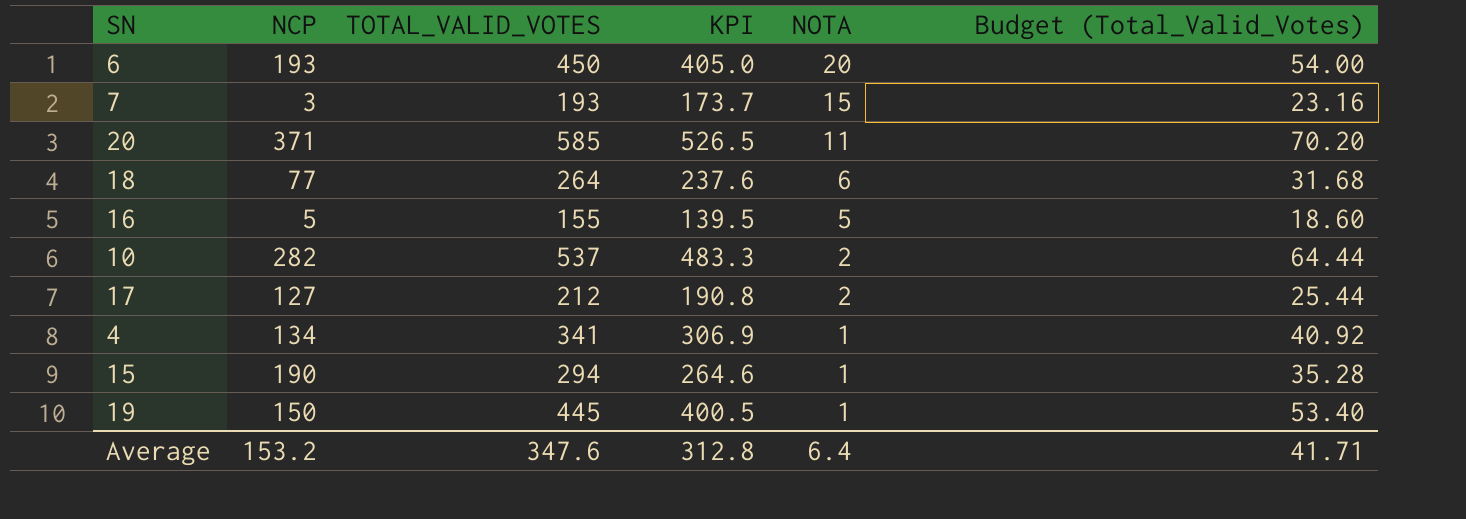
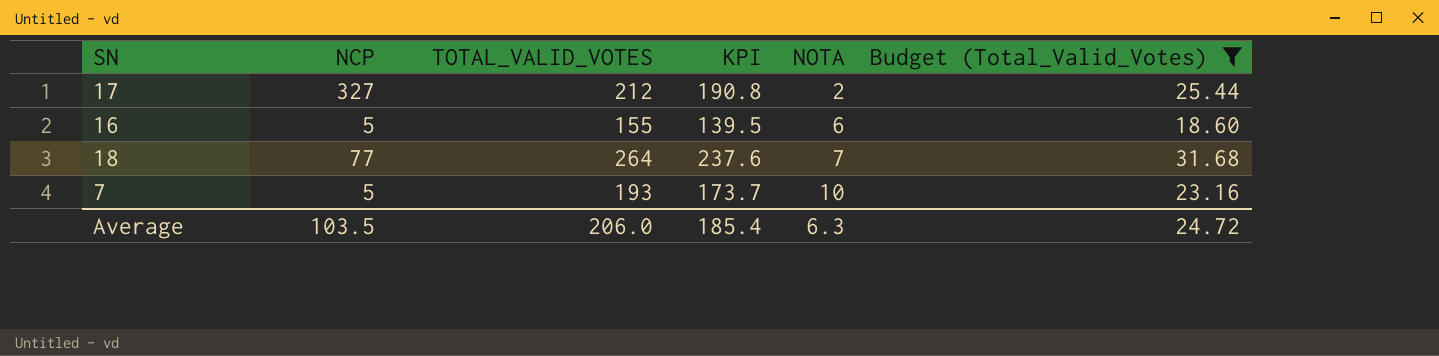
filter: none -> Budget (Total_Valid_Votes) <= 31.68
row order: NOTA descending -> NOTA ascending
17 | NCP: 127 -> 327
16 | NOTA: 5 -> 6
18 | NOTA: 6 -> 7
7 | NCP: 3 -> 5
7 | NOTA: 15 -> 10
Average | NCP: 153.2 -> 103.5
Average | TOTAL_VALID_VOTES: 347.6 -> 206.0
Average | KPI: 312.8 -> 185.4
Average | NOTA: 6.4 -> 6.3
Average | Budget (Total_Valid_Votes): 41.71 -> 24.72

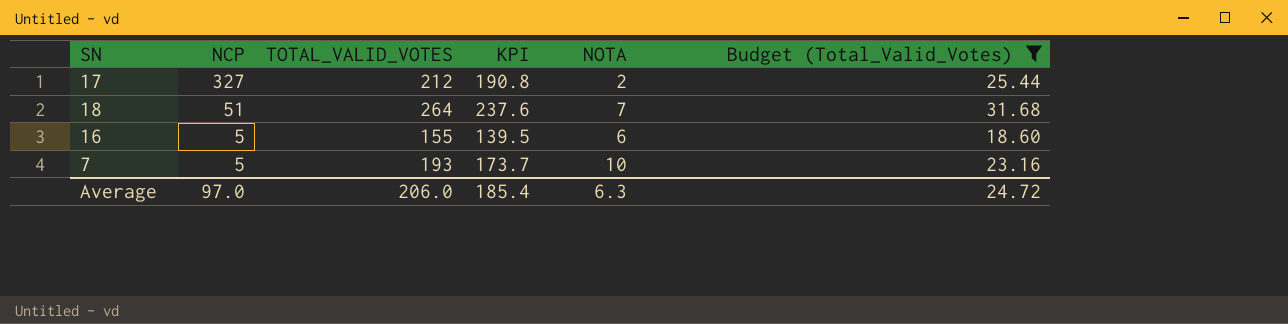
row order: NOTA ascending -> NCP descending
18 | NCP: 77 -> 51
Average | NCP: 103.5 -> 97.0

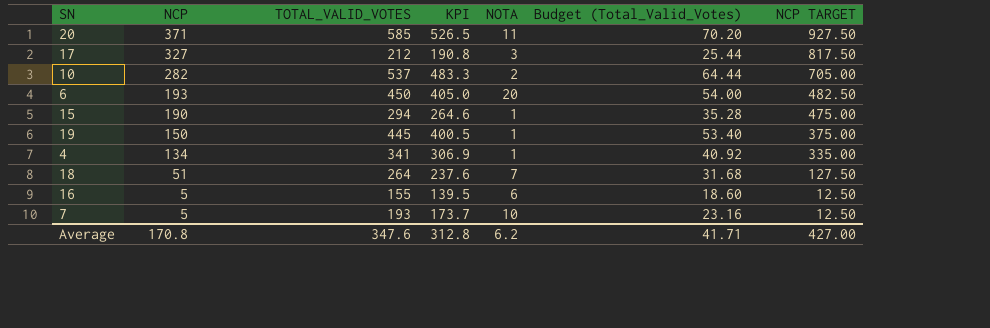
filter: Budget (Total_Valid_Votes) <= 31.68 -> none
column NCP TARGET | formula: none -> [NCP] * 2.5
17 | NOTA: 2 -> 3
Average | NCP: 97.0 -> 170.8
Average | TOTAL_VALID_VOTES: 206.0 -> 347.6
Average | KPI: 185.4 -> 312.8
Average | NOTA: 6.3 -> 6.2
Average | Budget (Total_Valid_Votes): 24.72 -> 41.71

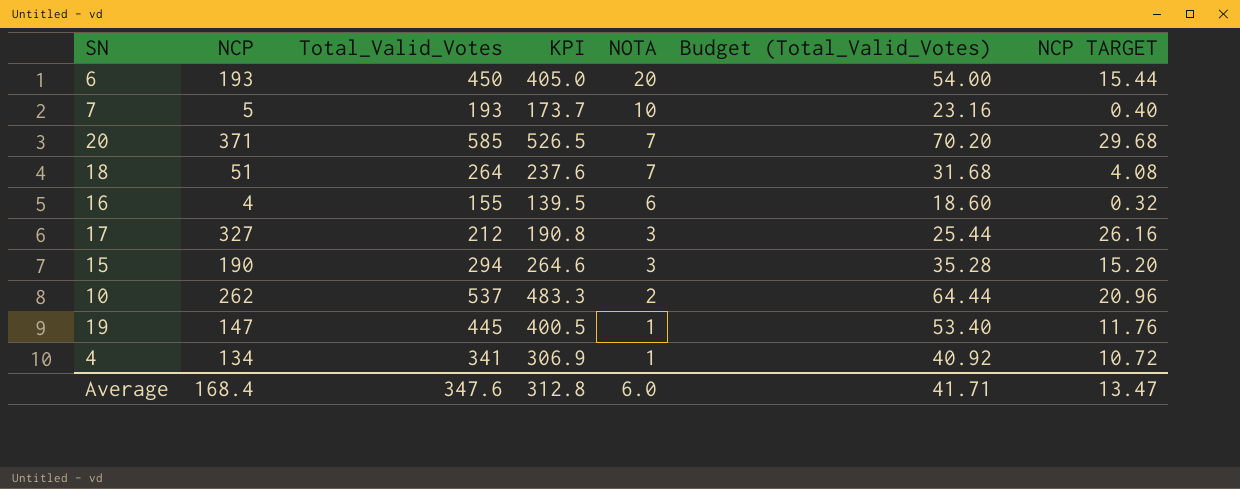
row order: NCP descending -> NOTA descending
column name: TOTAL_VALID_VOTES -> Total_Valid_Votes
column NCP TARGET | formula: [NCP] * 2.5 -> [NCP] * 0.08
20 | NOTA: 11 -> 7
16 | NCP: 5 -> 4
15 | NOTA: 1 -> 3
10 | NCP: 282 -> 262
19 | NCP: 150 -> 147
Average | NCP: 170.8 -> 168.4
Average | NOTA: 6.2 -> 6.0
Average | NCP TARGET: 427.00 -> 13.47

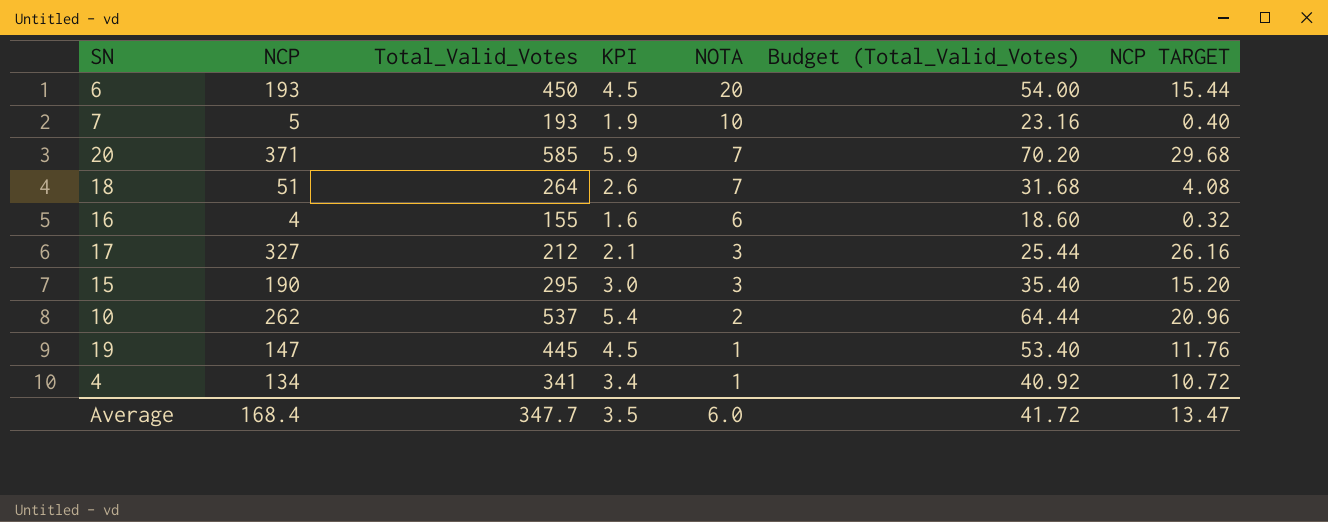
column KPI | formula: [Total_Valid_Votes] * 0.9 -> [Total_Valid_Votes] * 0.01
15 | Total_Valid_Votes: 294 -> 295
15 | Budget (Total_Valid_Votes): 35.28 -> 35.40
Average | Total_Valid_Votes: 347.6 -> 347.7
Average | KPI: 312.8 -> 3.5
Average | Budget (Total_Valid_Votes): 41.71 -> 41.72

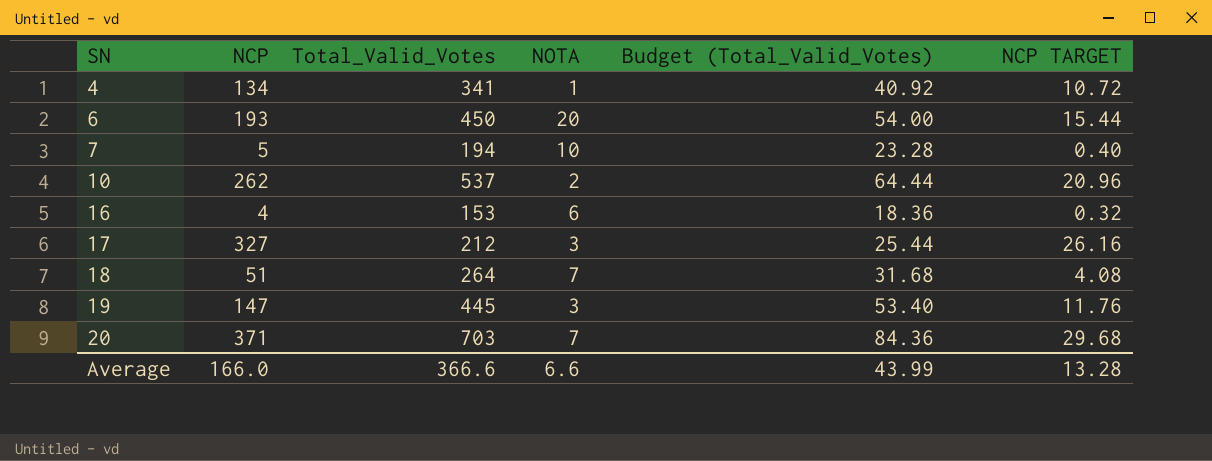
row order: NOTA descending -> SN ascending
column KPI | formula: [Total_Valid_Votes] * 0.01 -> none
row 15: 190 | 295 | 3.0 | 3 | 35.40 | 15.20 -> none
7 | Total_Valid_Votes: 193 -> 194
7 | Budget (Total_Valid_Votes): 23.16 -> 23.28
16 | Total_Valid_Votes: 155 -> 153
16 | Budget (Total_Valid_Votes): 18.60 -> 18.36
19 | NOTA: 1 -> 3
20 | Total_Valid_Votes: 585 -> 703
20 | Budget (Total_Valid_Votes): 70.20 -> 84.36
Average | NCP: 168.4 -> 166.0
Average | Total_Valid_Votes: 347.7 -> 366.6
Average | NOTA: 6.0 -> 6.6
Average | Budget (Total_Valid_Votes): 41.72 -> 43.99
Average | NCP TARGET: 13.47 -> 13.28

